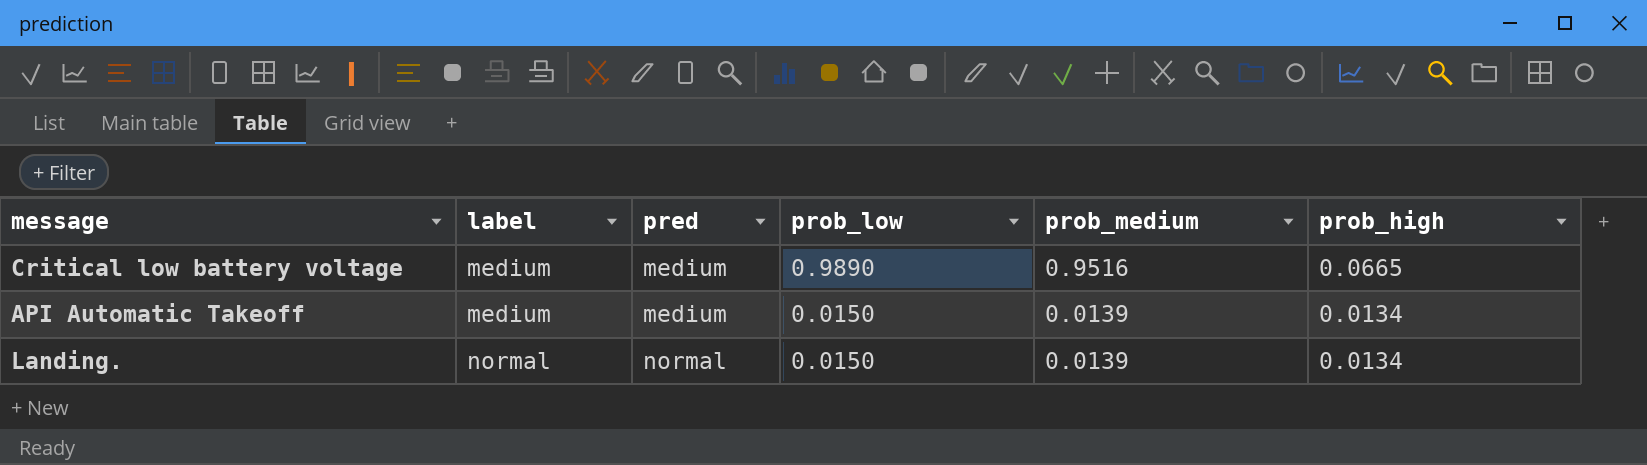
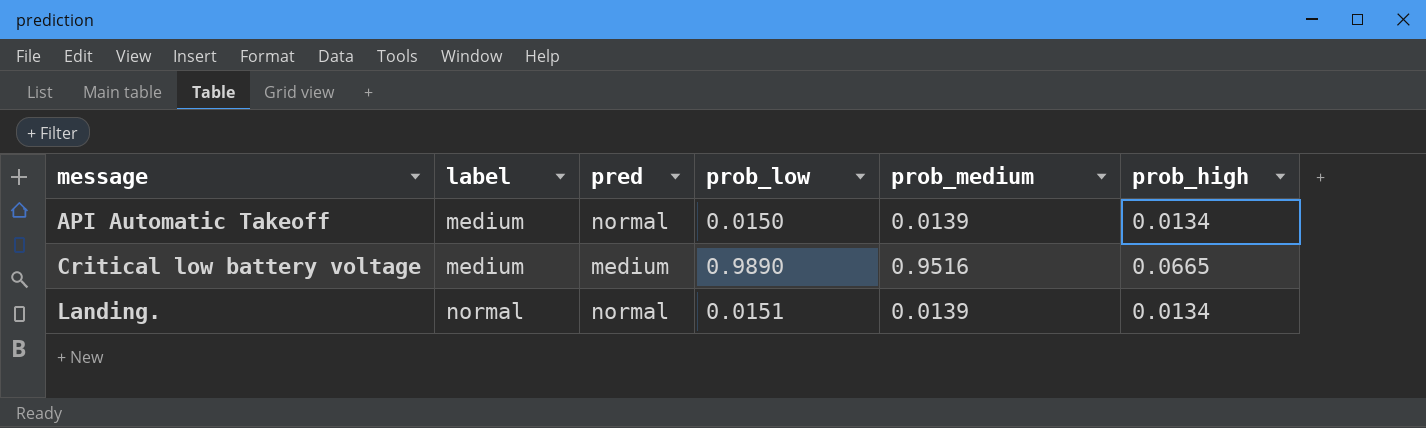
row order: label ascending -> message ascending
API Automatic Takeoff | pred: medium -> normal
Landing. | prob_low: 0.0150 -> 0.0151

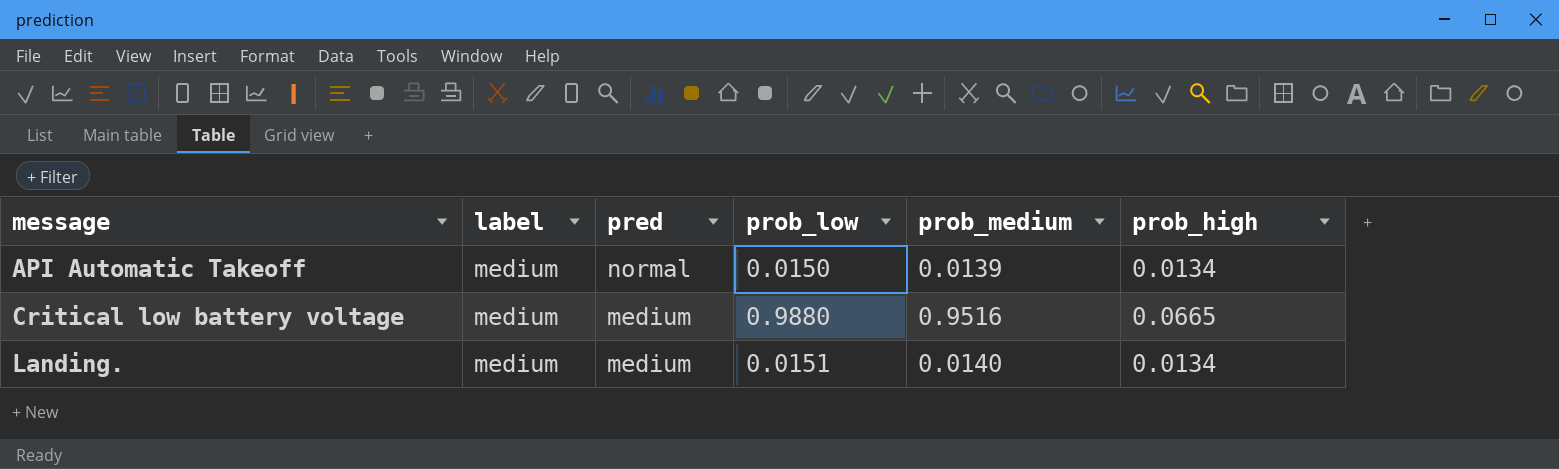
Critical low battery voltage | prob_low: 0.9890 -> 0.9880
Landing. | label: normal -> medium
Landing. | pred: normal -> medium
Landing. | prob_medium: 0.0139 -> 0.0140

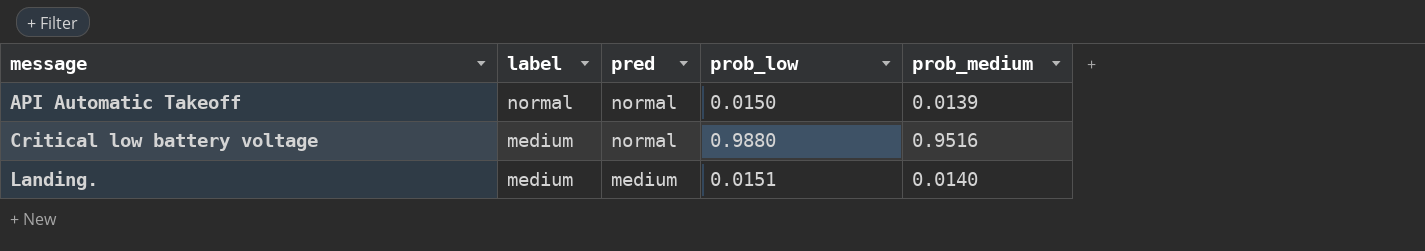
column prob_high | position: 6 -> none
API Automatic Takeoff | label: medium -> normal
Critical low battery voltage | pred: medium -> normal

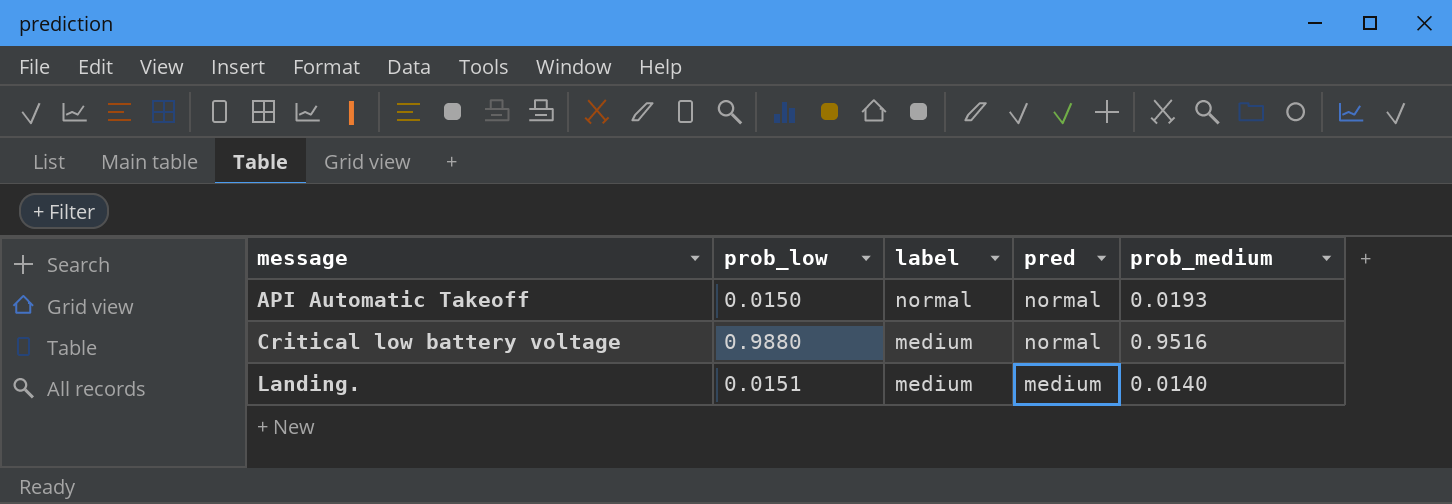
column prob_low | position: 4 -> 2
API Automatic Takeoff | prob_medium: 0.0139 -> 0.0193

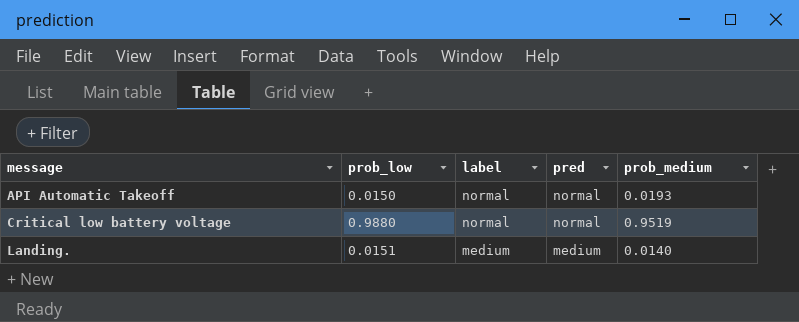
Critical low battery voltage | label: medium -> normal
Critical low battery voltage | prob_medium: 0.9516 -> 0.9519

